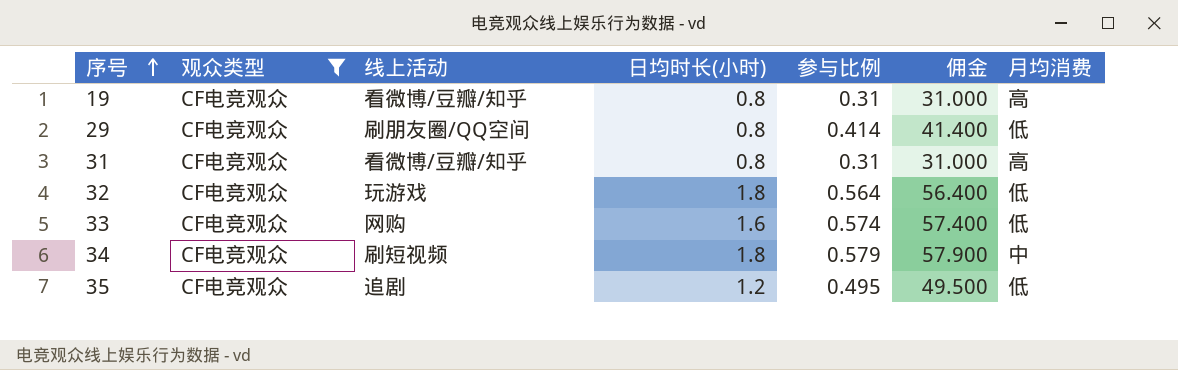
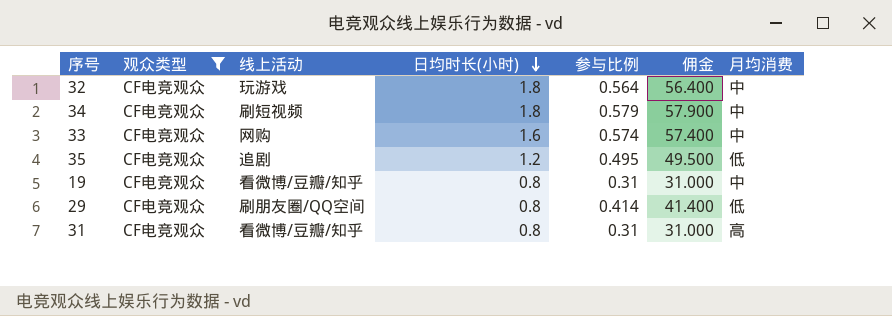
row order: 序号 ascending -> 日均时长(小时) descending
32 | 月均消费: 低 -> 中
33 | 月均消费: 低 -> 中
19 | 月均消费: 高 -> 中

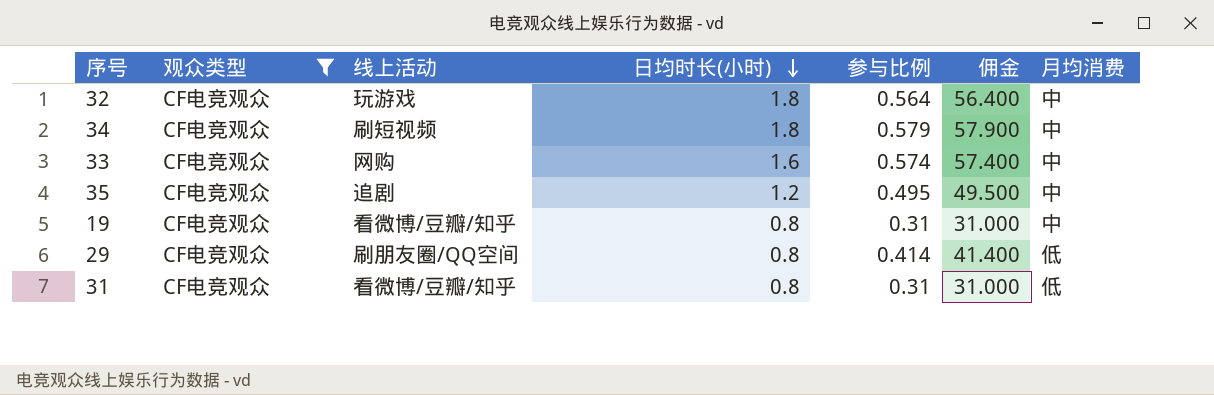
35 | 月均消费: 低 -> 中
31 | 月均消费: 高 -> 低

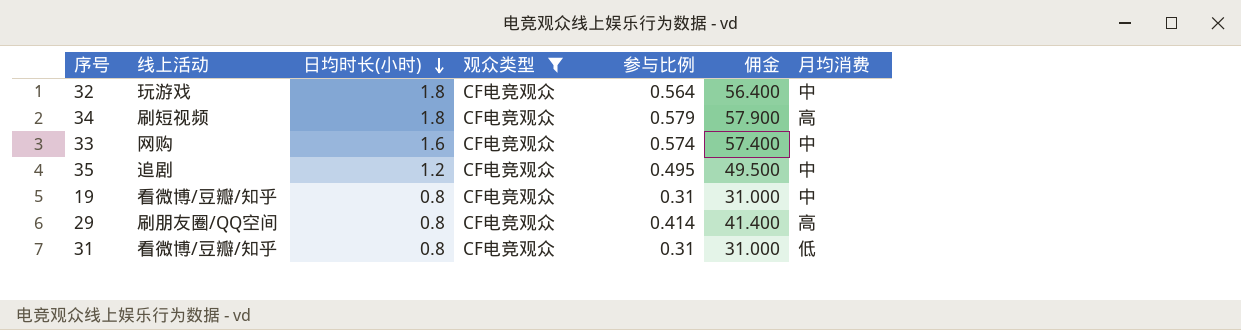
column 观众类型 | position: 2 -> 4
34 | 月均消费: 中 -> 高
29 | 月均消费: 低 -> 高

